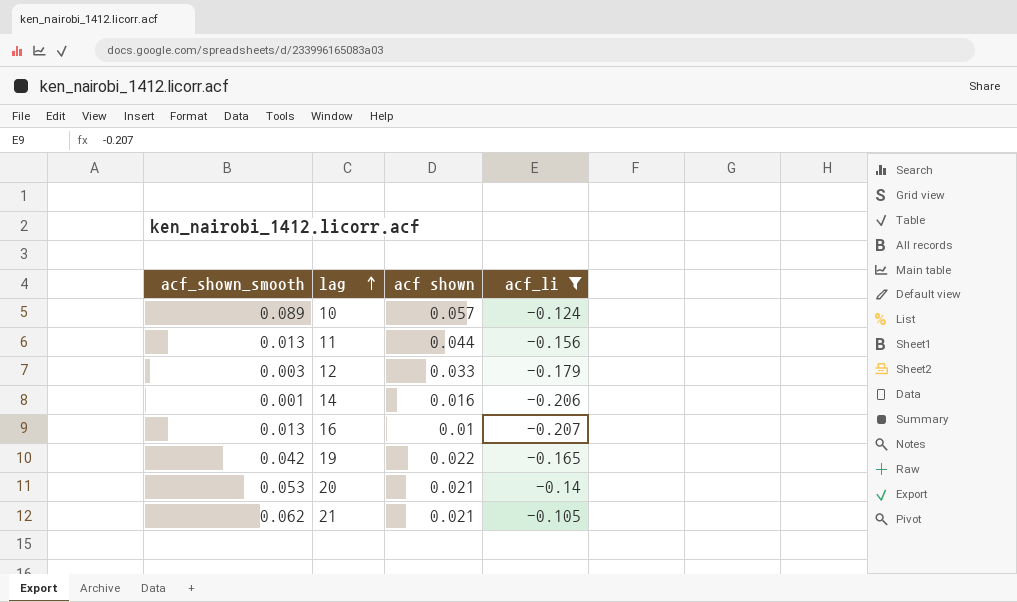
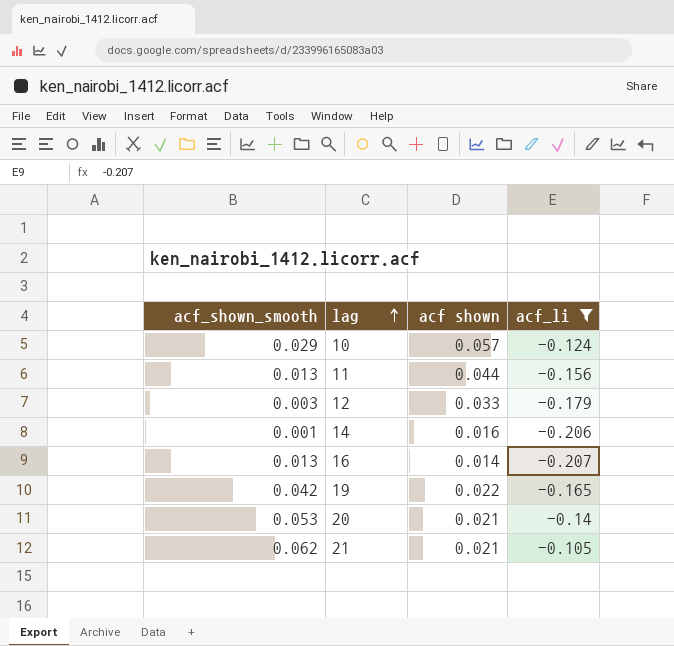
10 | acf_shown_smooth: 0.089 -> 0.029
16 | acf shown: 0.01 -> 0.014

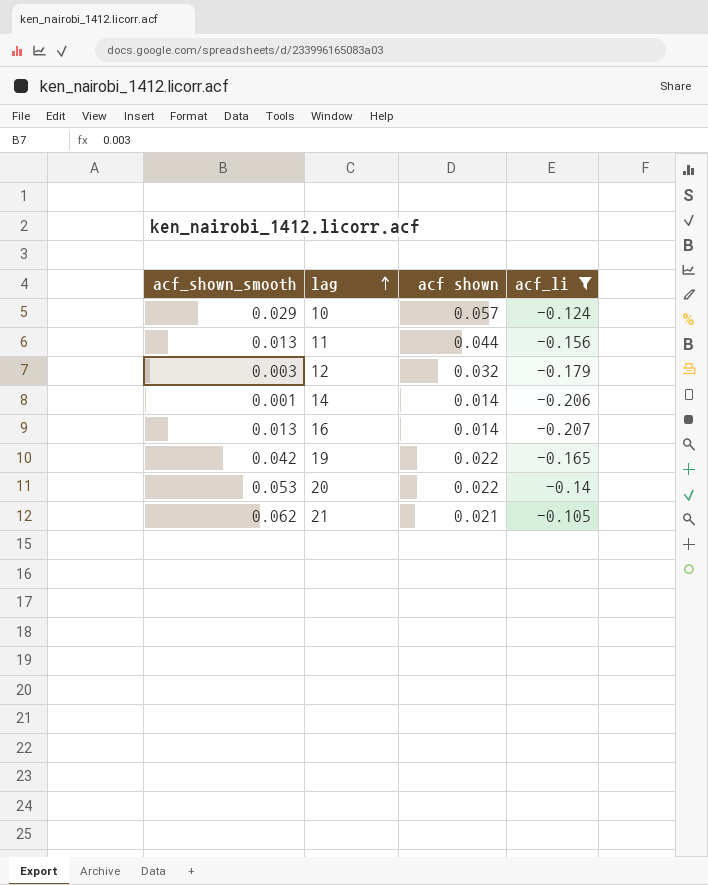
12 | acf shown: 0.033 -> 0.032
14 | acf shown: 0.016 -> 0.014
20 | acf shown: 0.021 -> 0.022

